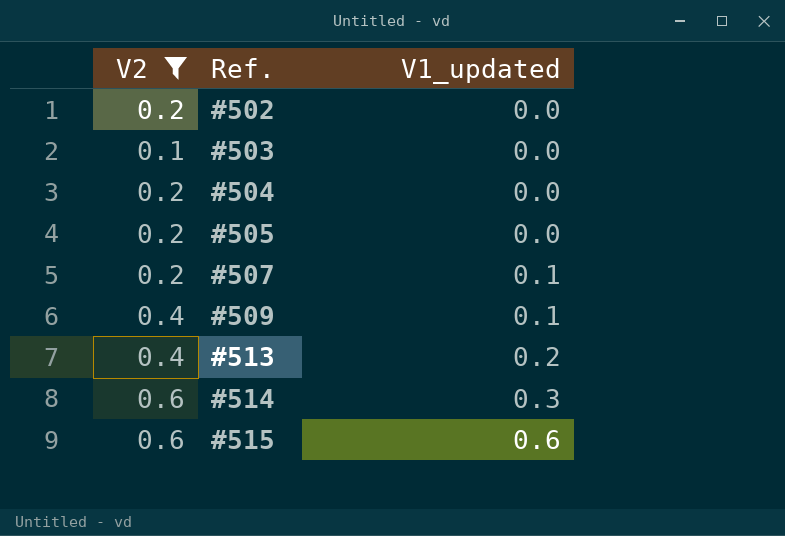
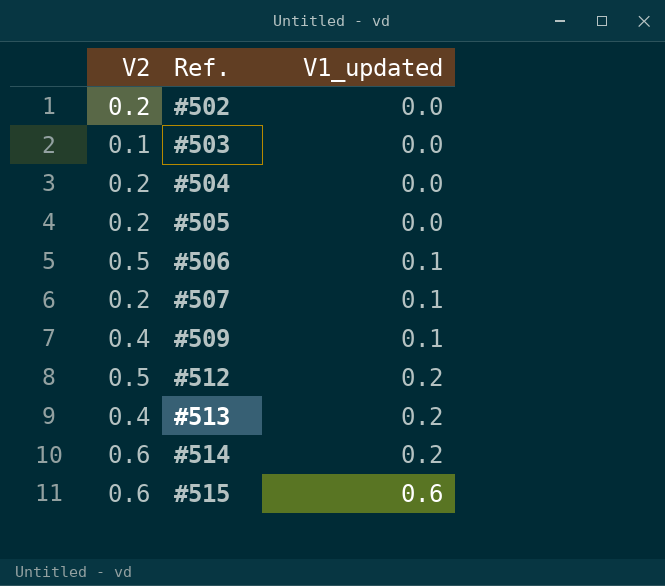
filter: V2 != 0.5 -> none
#514 | V1_updated: 0.3 -> 0.2

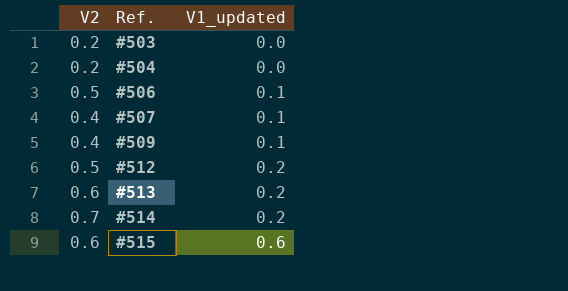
row #502: 0.2 | 0.0 -> none
row #505: 0.2 | 0.0 -> none
#503 | V2: 0.1 -> 0.2
#507 | V2: 0.2 -> 0.4
#513 | V2: 0.4 -> 0.6
#514 | V2: 0.6 -> 0.7

